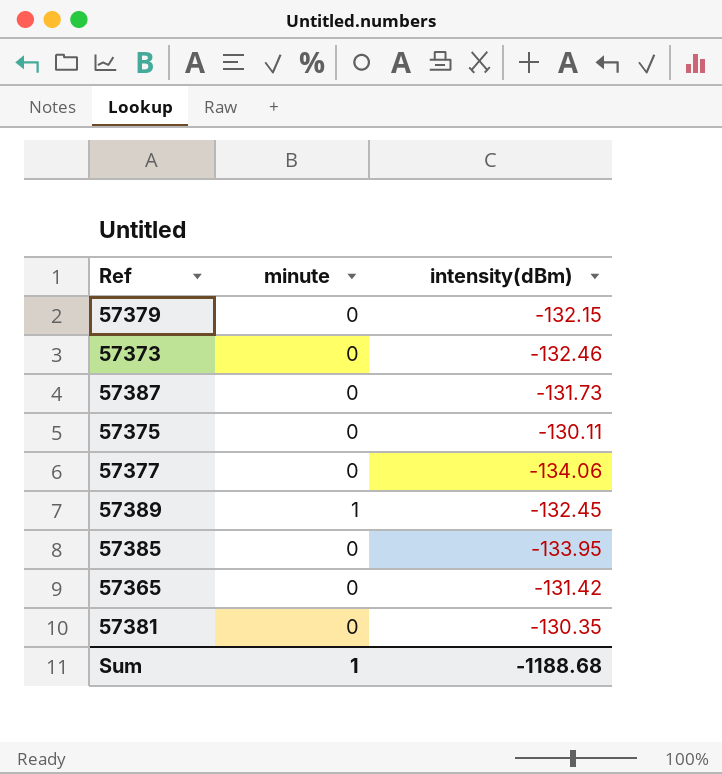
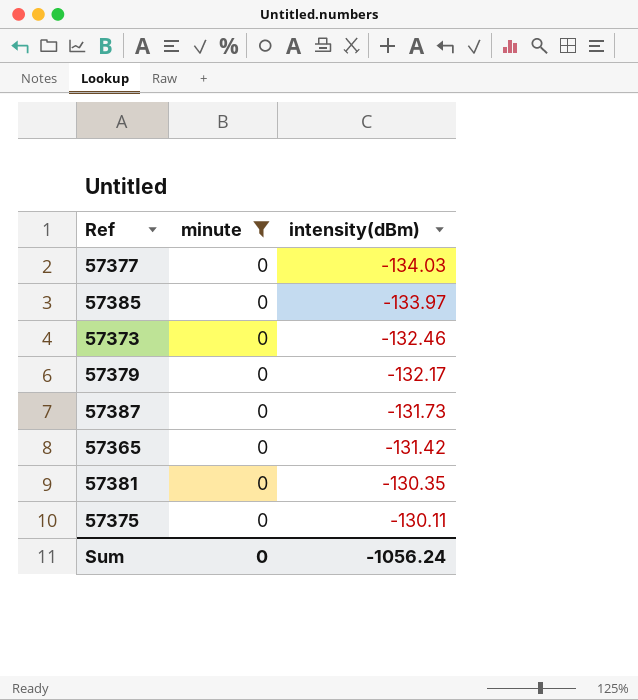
filter: none -> minute = 0
row order: none -> intensity(dBm) ascending
57377 | intensity(dBm): -134.06 -> -134.03
57385 | intensity(dBm): -133.95 -> -133.97
57379 | intensity(dBm): -132.15 -> -132.17
Sum | minute: 1 -> 0
Sum | intensity(dBm): -1188.68 -> -1056.24

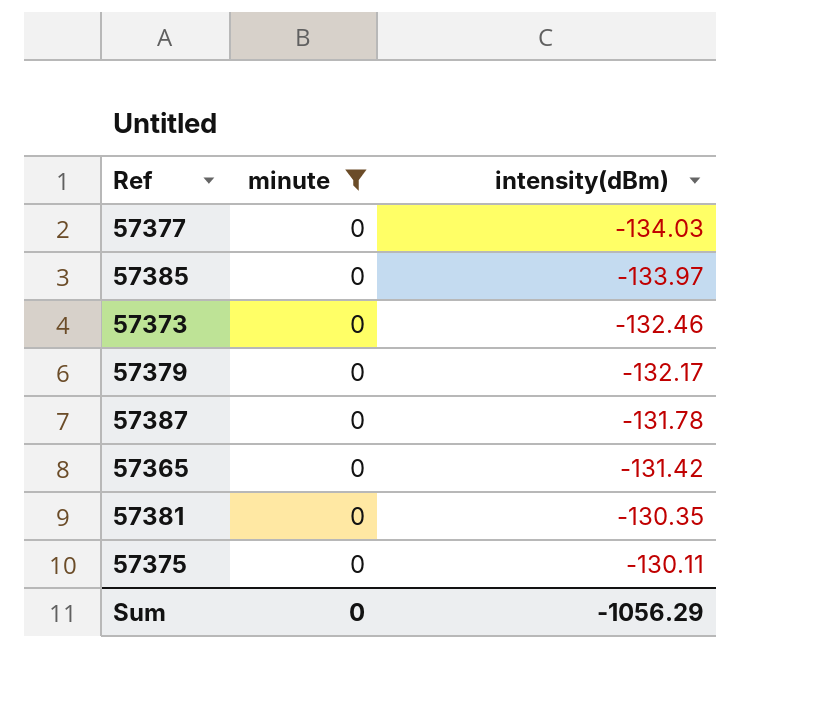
57387 | intensity(dBm): -131.73 -> -131.78
Sum | intensity(dBm): -1056.24 -> -1056.29

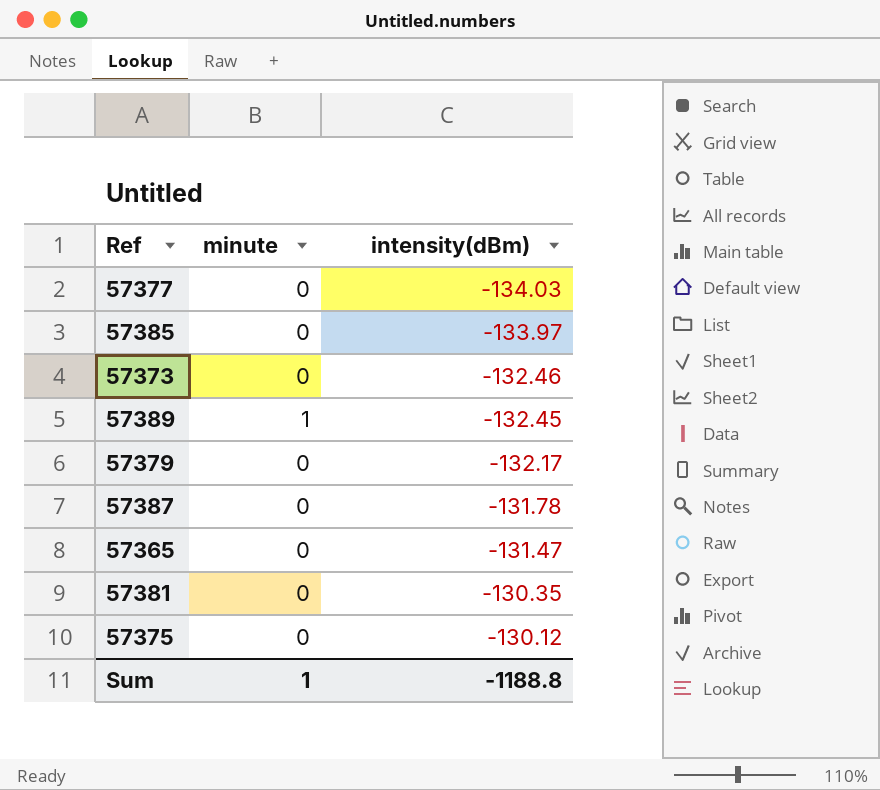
filter: minute = 0 -> none
57365 | intensity(dBm): -131.42 -> -131.47
57375 | intensity(dBm): -130.11 -> -130.12
Sum | minute: 0 -> 1
Sum | intensity(dBm): -1056.29 -> -1188.8

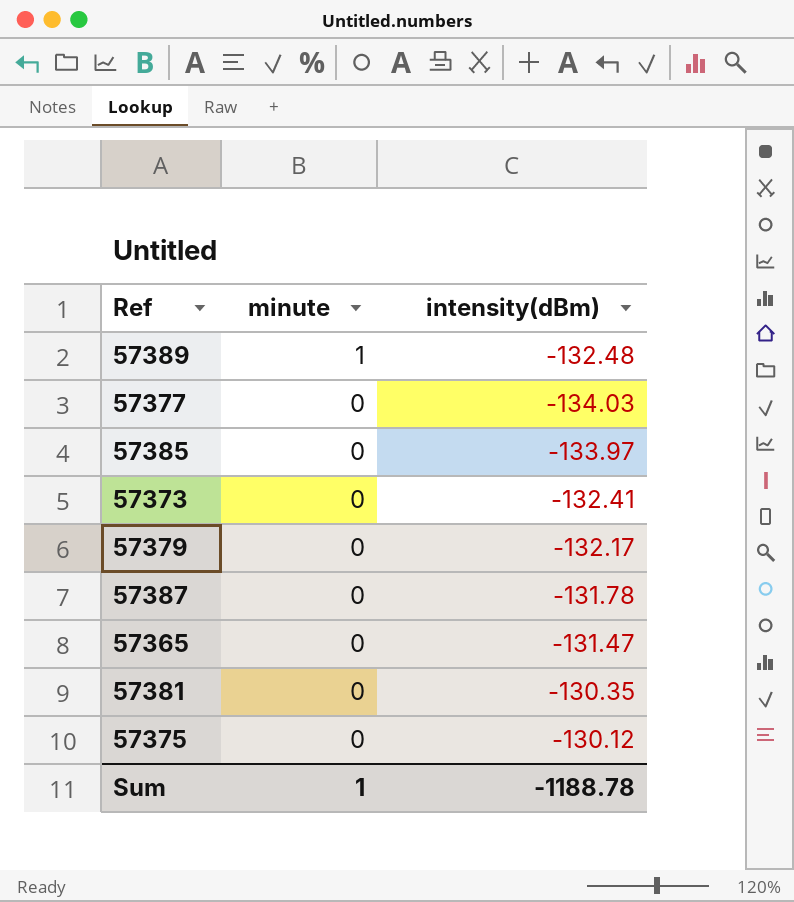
row order: intensity(dBm) ascending -> minute descending
57389 | intensity(dBm): -132.45 -> -132.48
57373 | intensity(dBm): -132.46 -> -132.41
Sum | intensity(dBm): -1188.8 -> -1188.78

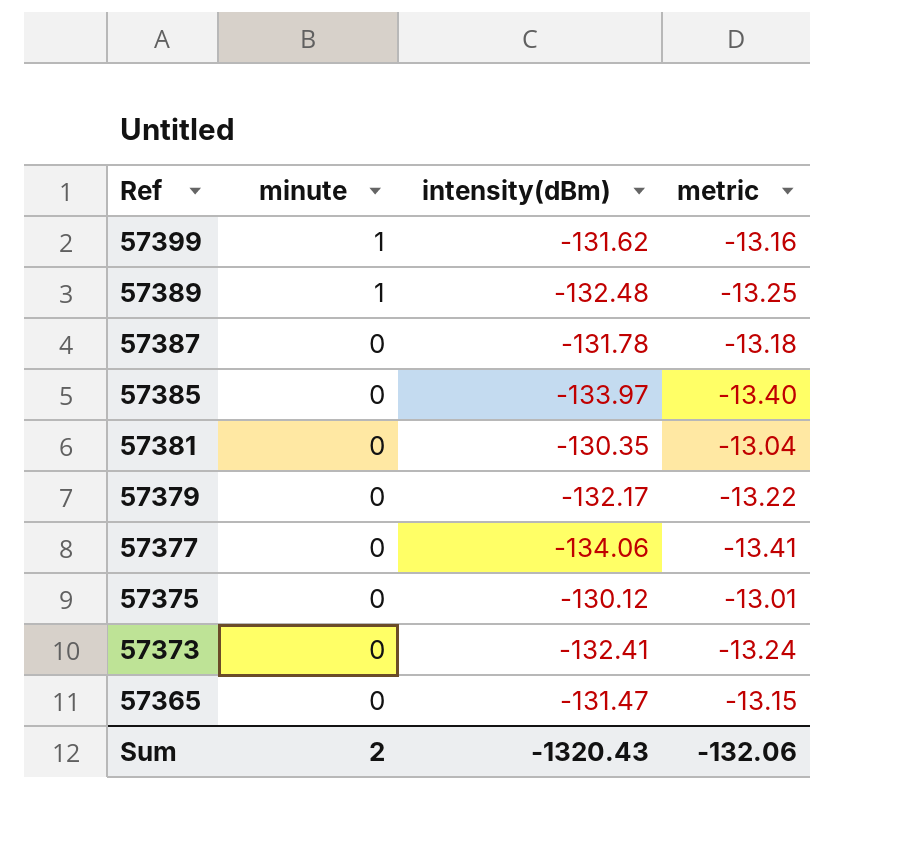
row order: minute descending -> Ref descending
column metric | formula: none -> [intensity(dBm)] * 0.1
row 57399: none -> 1 | -131.62 | -13.16
57377 | intensity(dBm): -134.03 -> -134.06
Sum | minute: 1 -> 2
Sum | intensity(dBm): -1188.78 -> -1320.43

